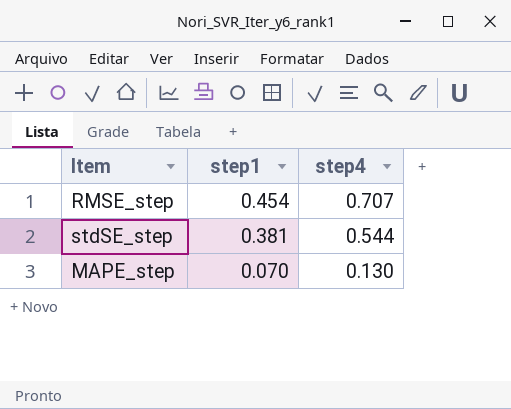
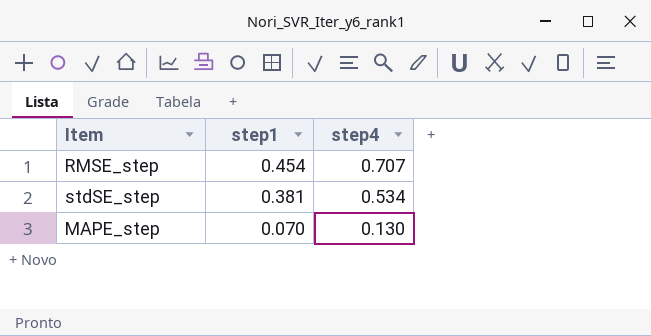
stdSE_step | step4: 0.544 -> 0.534

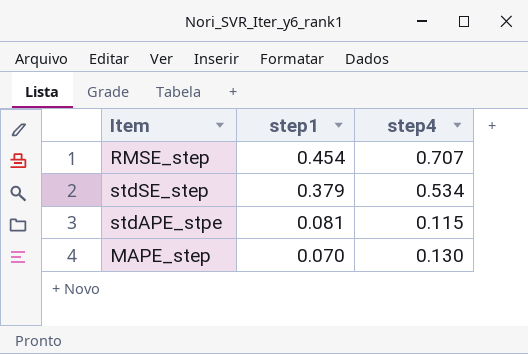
stdSE_step | step1: 0.381 -> 0.379
row stdAPE_stpe: none -> 0.081 | 0.115

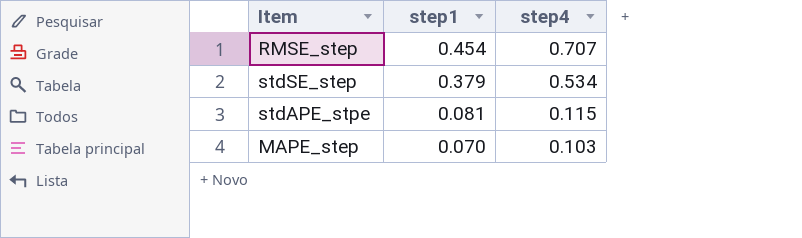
MAPE_step | step4: 0.130 -> 0.103

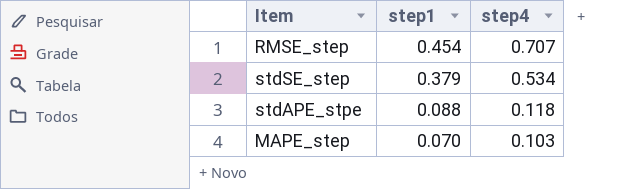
stdAPE_stpe | step1: 0.081 -> 0.088
stdAPE_stpe | step4: 0.115 -> 0.118

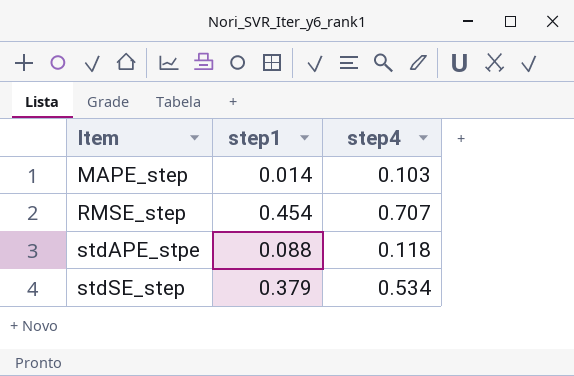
row order: step1 descending -> Item ascending
MAPE_step | step1: 0.070 -> 0.014

